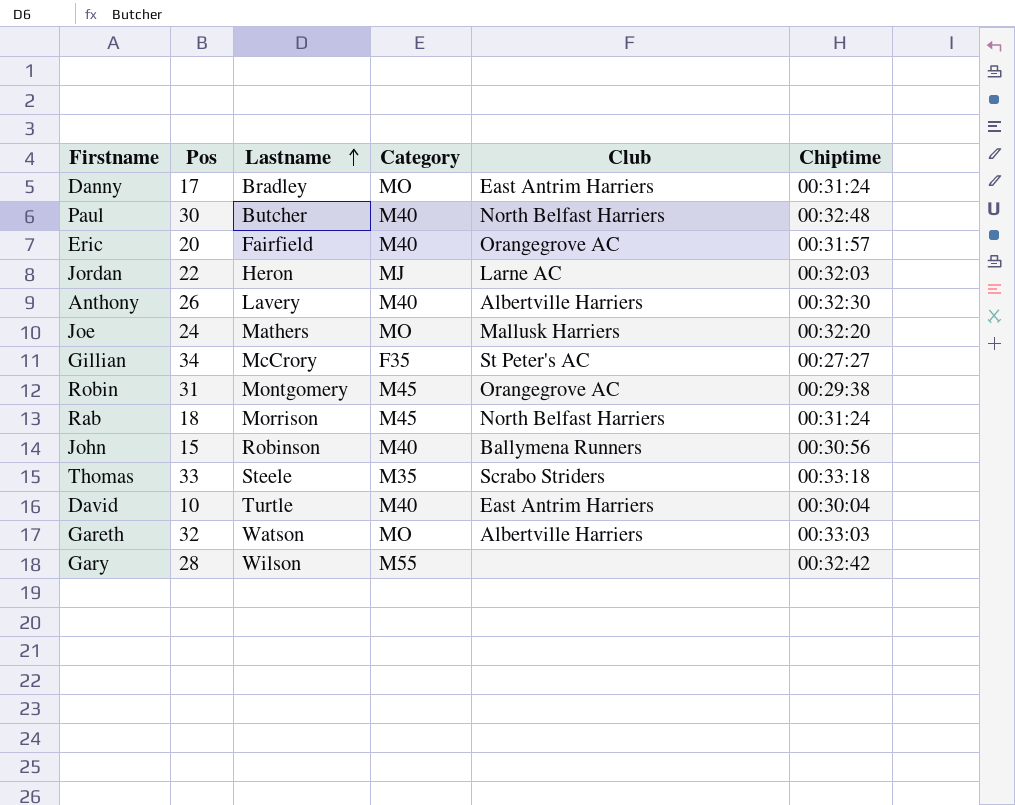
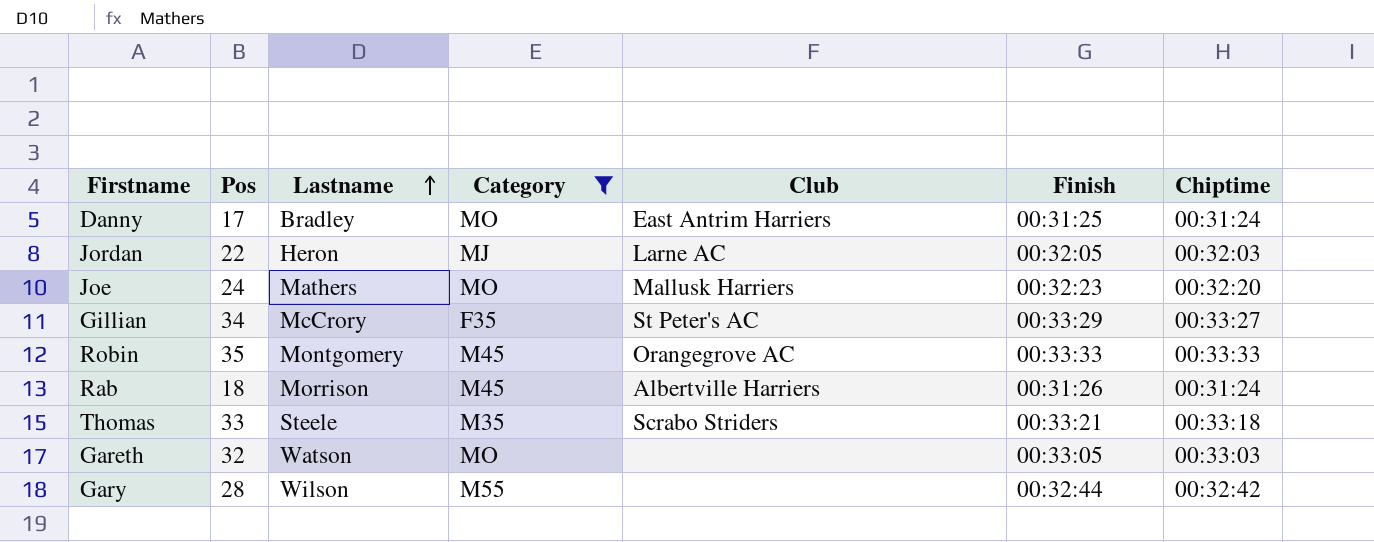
filter: none -> Category != M40
column Finish | position: none -> 6
Gillian | Chiptime: 00:27:27 -> 00:33:27
Robin | Pos: 31 -> 35
Robin | Chiptime: 00:29:38 -> 00:33:33
Rab | Club: North Belfast Harriers -> Albertville Harriers
Gareth | Club: Albertville Harriers -> none

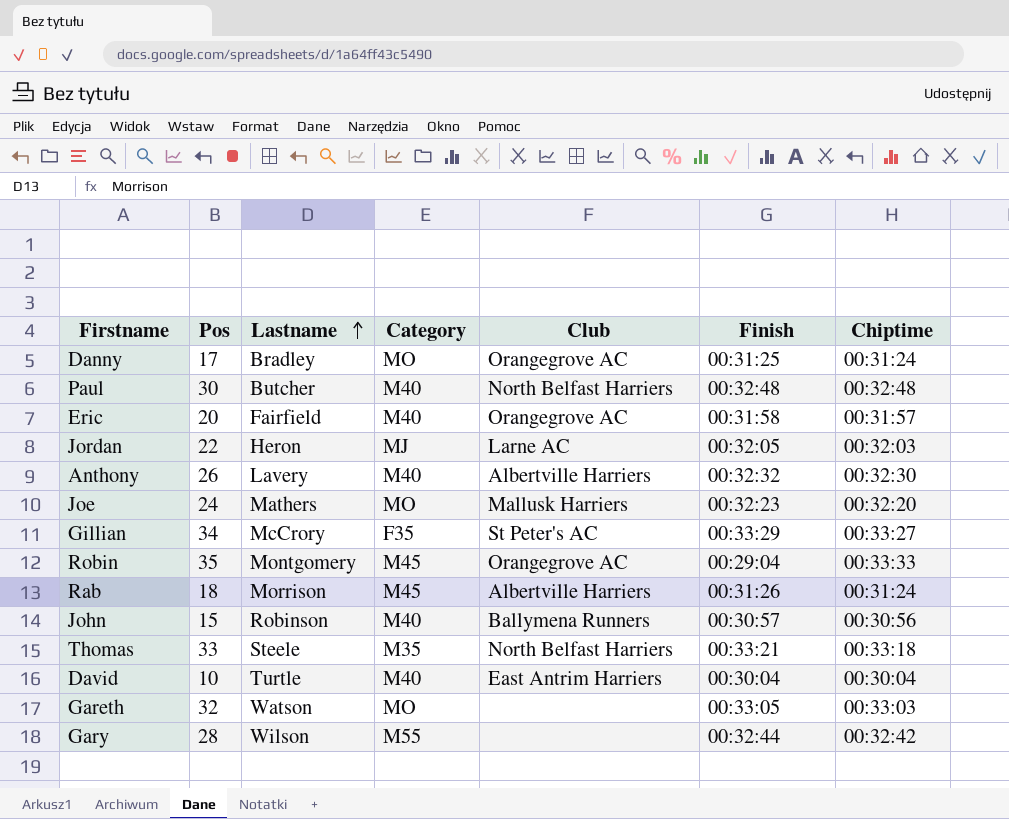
filter: Category != M40 -> none
Danny | Club: East Antrim Harriers -> Orangegrove AC
Robin | Finish: 00:33:33 -> 00:29:04
Thomas | Club: Scrabo Striders -> North Belfast Harriers

